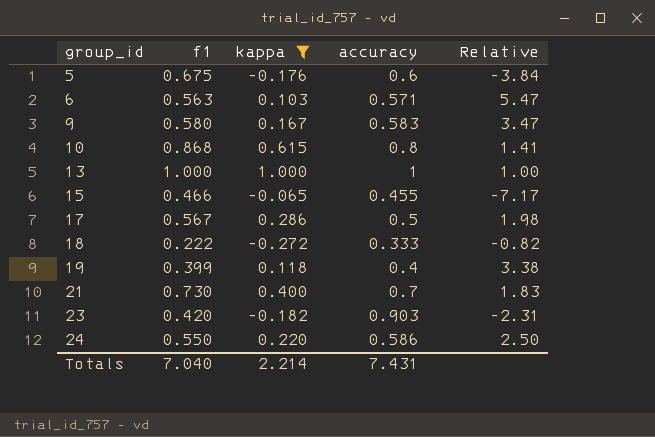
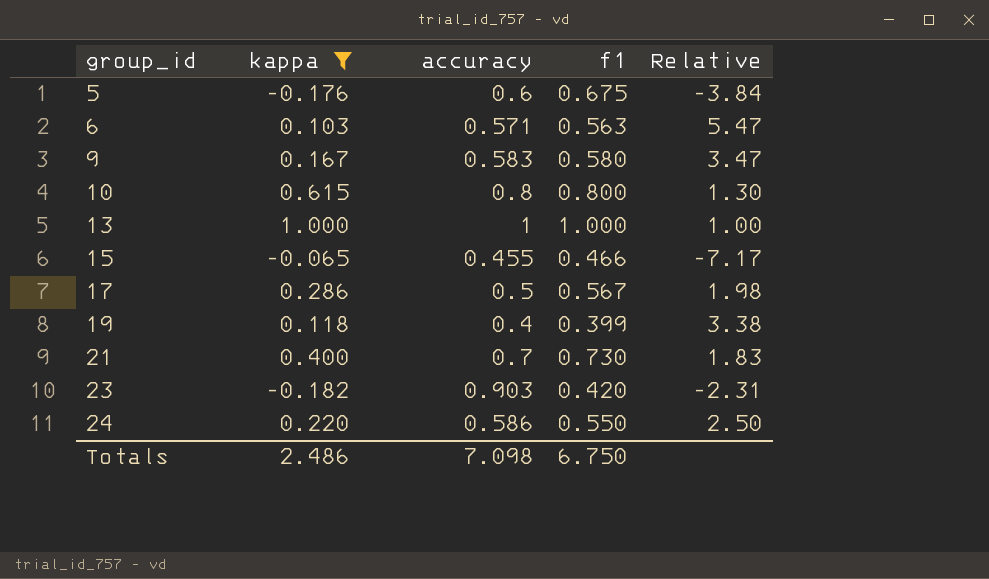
column f1 | position: 2 -> 4
row 18: 0.222 | -0.272 | 0.333 | -0.82 -> none
10 | f1: 0.868 -> 0.800
10 | Relative: 1.41 -> 1.30
Totals | kappa: 2.214 -> 2.486
Totals | accuracy: 7.431 -> 7.098
Totals | f1: 7.040 -> 6.750

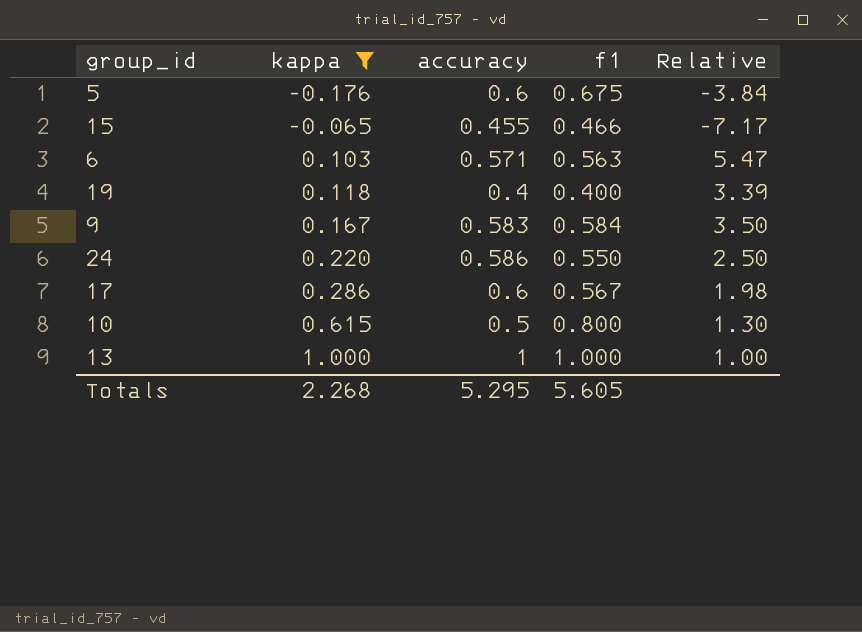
row order: group_id ascending -> kappa ascending
row 21: 0.400 | 0.7 | 0.730 | 1.83 -> none
row 23: -0.182 | 0.903 | 0.420 | -2.31 -> none
19 | f1: 0.399 -> 0.400
19 | Relative: 3.38 -> 3.39
9 | f1: 0.580 -> 0.584
9 | Relative: 3.47 -> 3.50
17 | accuracy: 0.5 -> 0.6
10 | accuracy: 0.8 -> 0.5
Totals | kappa: 2.486 -> 2.268
Totals | accuracy: 7.098 -> 5.295
Totals | f1: 6.750 -> 5.605

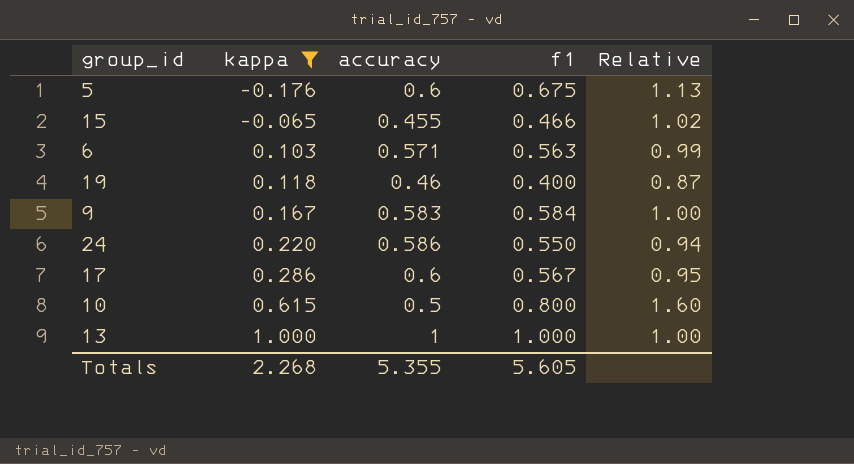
column Relative | formula: [f1] / [kappa] -> [f1] / [accuracy]
19 | accuracy: 0.4 -> 0.46
Totals | accuracy: 5.295 -> 5.355

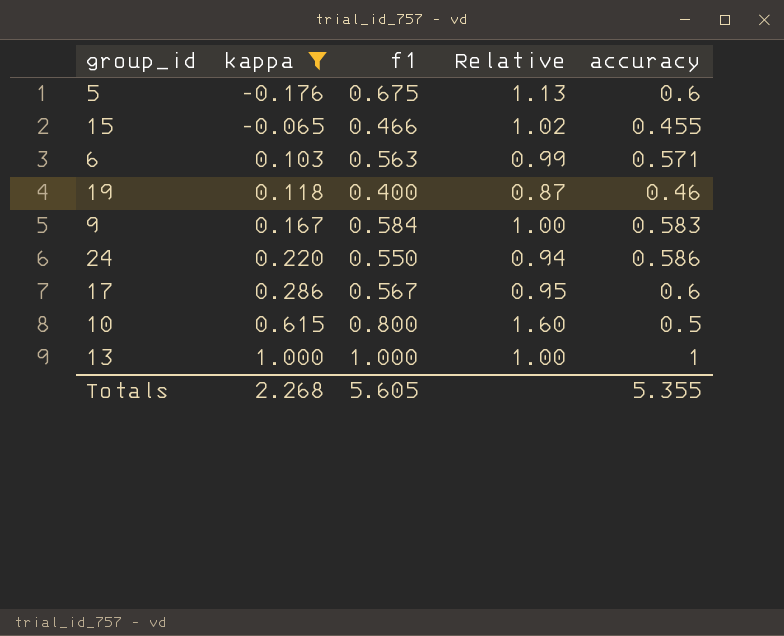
column accuracy | position: 3 -> 5

